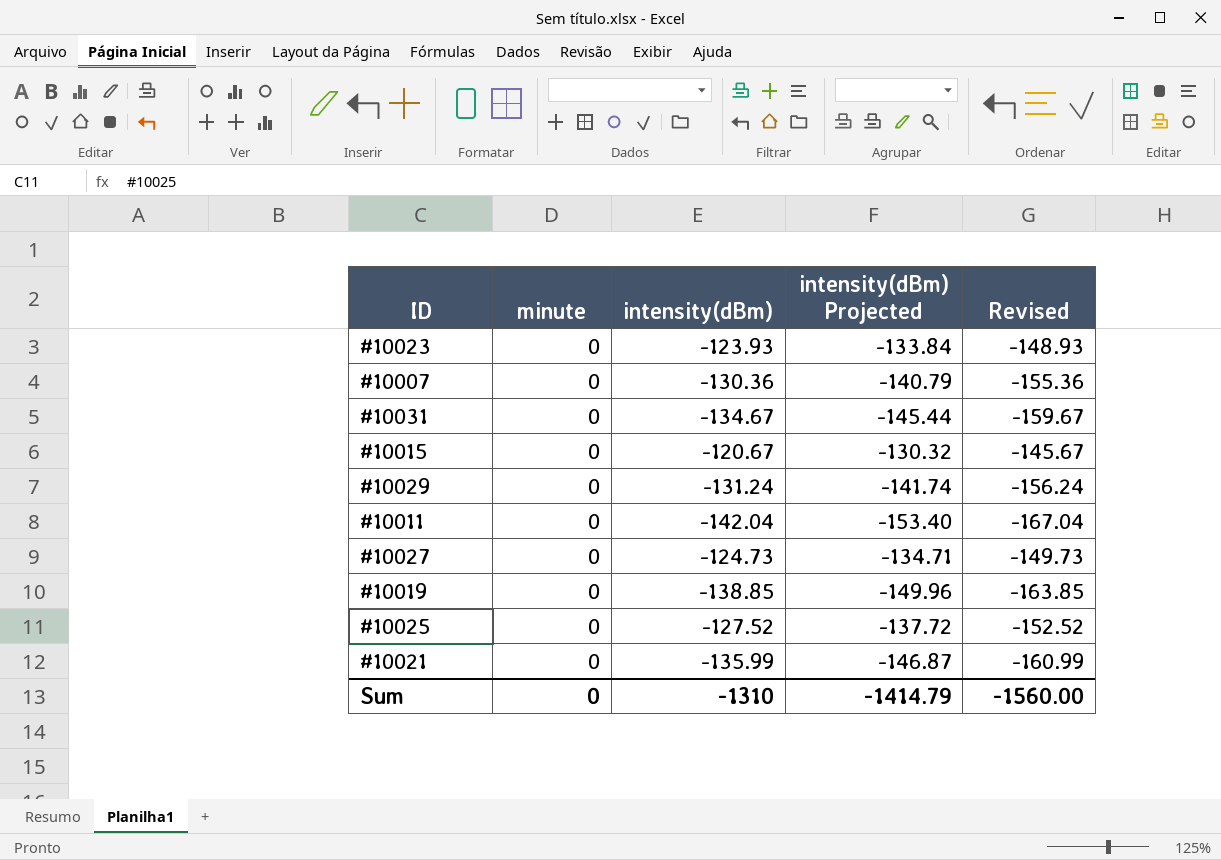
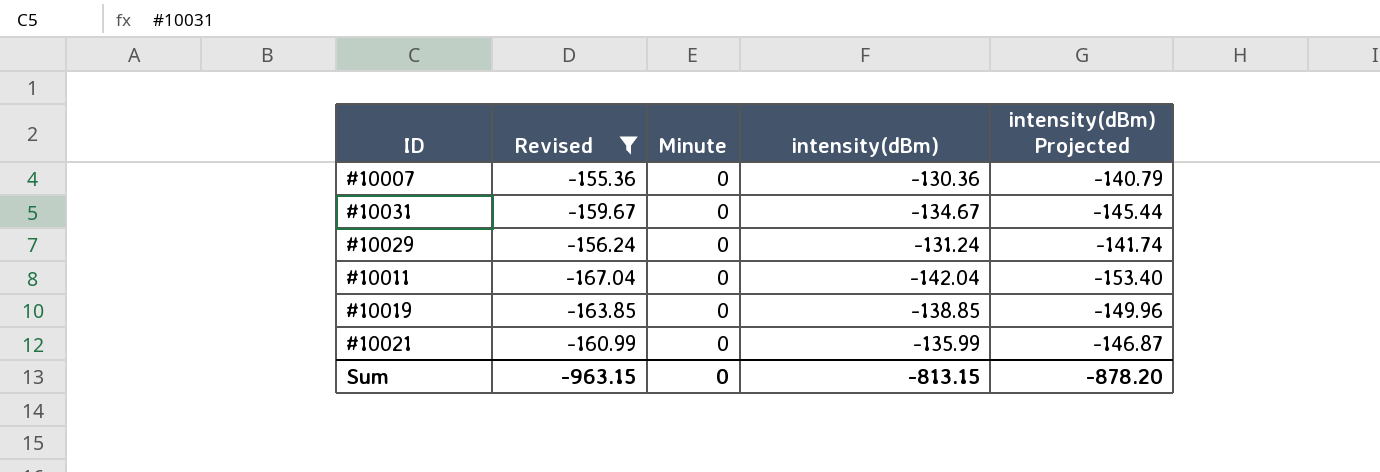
filter: none -> Revised <= -155.36
column Revised | position: 5 -> 2
column name: minute -> Minute
Sum | Revised: -1560.00 -> -963.15
Sum | intensity(dBm): -1310 -> -813.15
Sum | intensity(dBm) Projected: -1414.79 -> -878.20

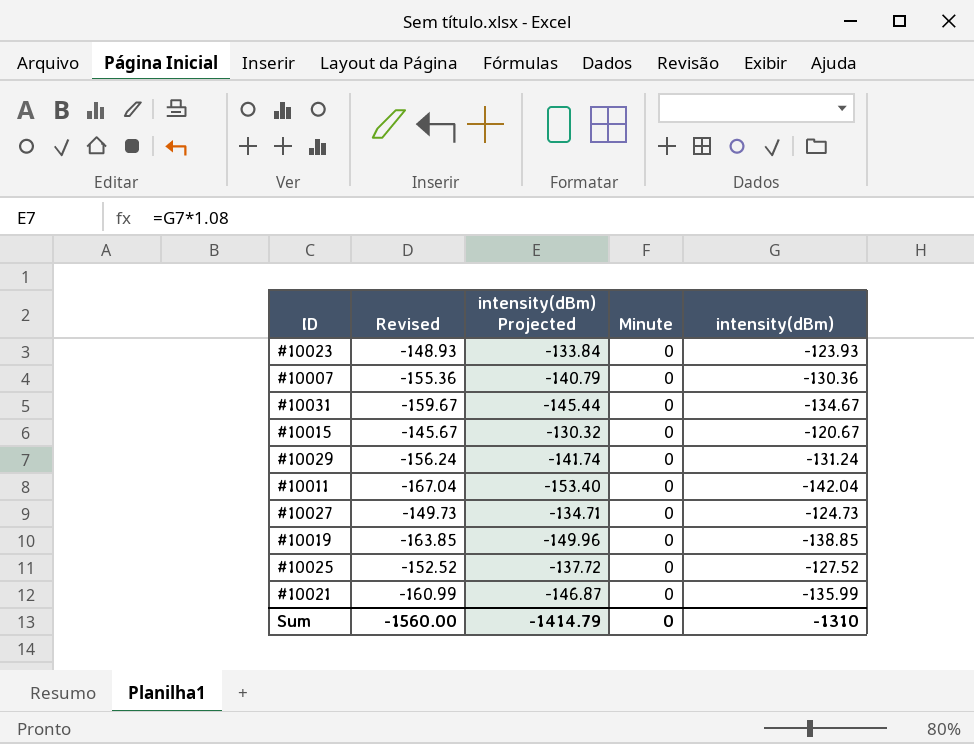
filter: Revised <= -155.36 -> none
column intensity(dBm) Projected | position: 5 -> 3
Sum | Revised: -963.15 -> -1560.00
Sum | intensity(dBm) Projected: -878.20 -> -1414.79
Sum | intensity(dBm): -813.15 -> -1310

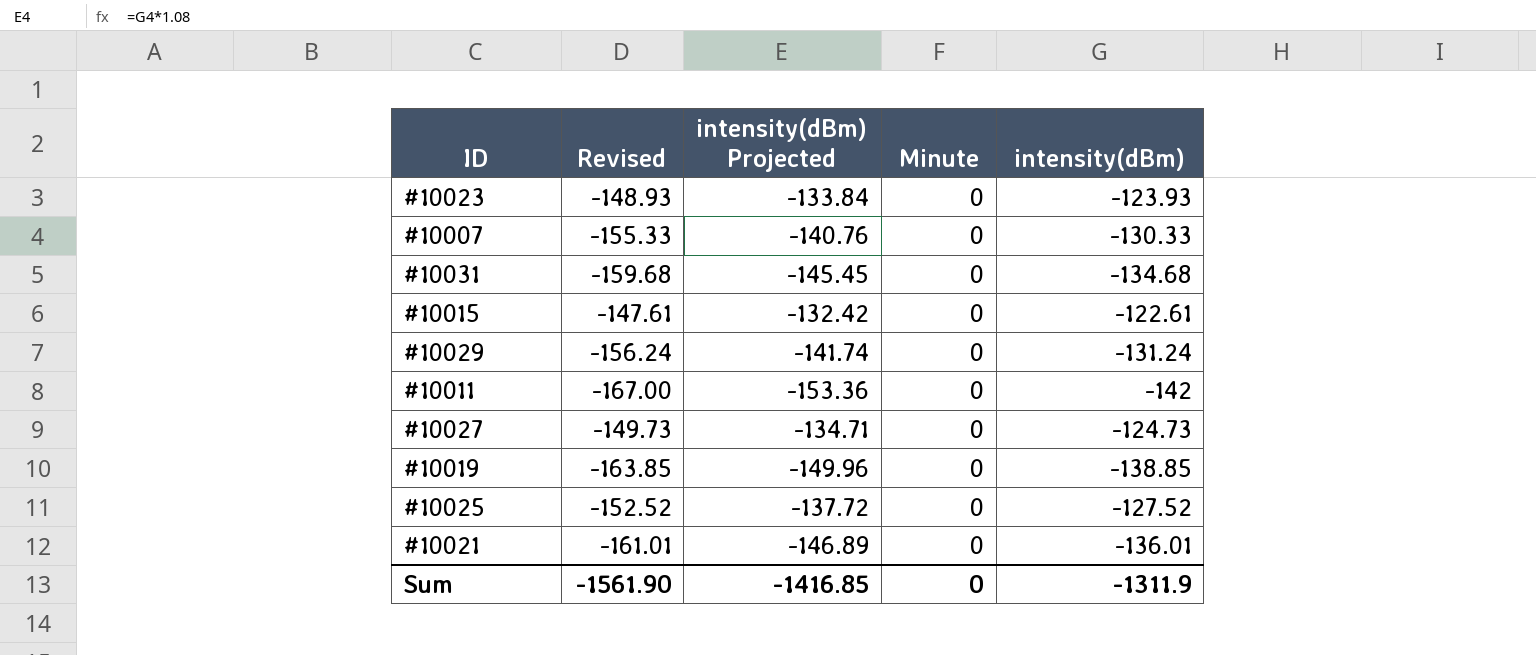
#10007 | Revised: -155.36 -> -155.33
#10007 | intensity(dBm) Projected: -140.79 -> -140.76
#10007 | intensity(dBm): -130.36 -> -130.33
#10031 | Revised: -159.67 -> -159.68
#10031 | intensity(dBm) Projected: -145.44 -> -145.45
#10031 | intensity(dBm): -134.67 -> -134.68
#10015 | Revised: -145.67 -> -147.61
#10015 | intensity(dBm) Projected: -130.32 -> -132.42
#10015 | intensity(dBm): -120.67 -> -122.61
#10011 | Revised: -167.04 -> -167.00
#10011 | intensity(dBm) Projected: -153.40 -> -153.36
#10011 | intensity(dBm): -142.04 -> -142
#10021 | Revised: -160.99 -> -161.01
#10021 | intensity(dBm) Projected: -146.87 -> -146.89
#10021 | intensity(dBm): -135.99 -> -136.01
Sum | Revised: -1560.00 -> -1561.90
Sum | intensity(dBm) Projected: -1414.79 -> -1416.85
Sum | intensity(dBm): -1310 -> -1311.9

